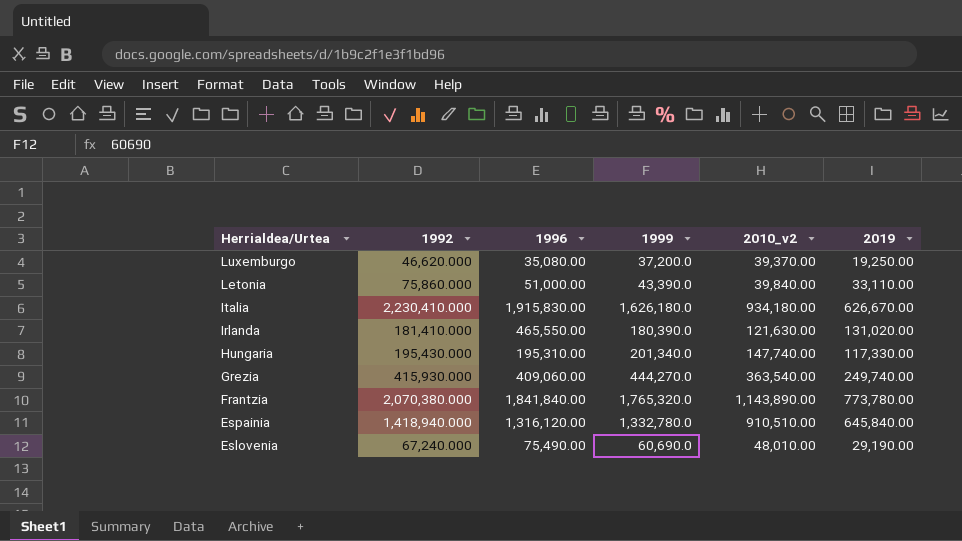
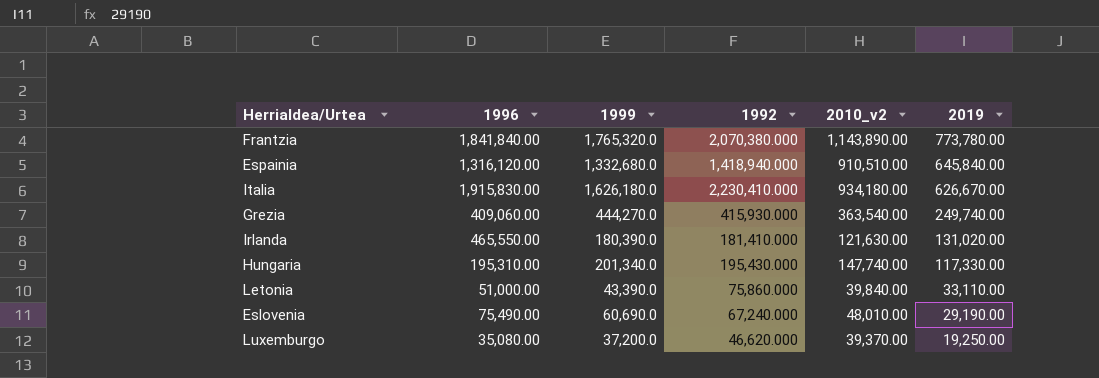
row order: Herrialdea/Urtea descending -> 2019 descending
column 1992 | position: 2 -> 4
Espainia | 1999: 1,332,780.0 -> 1,332,680.0

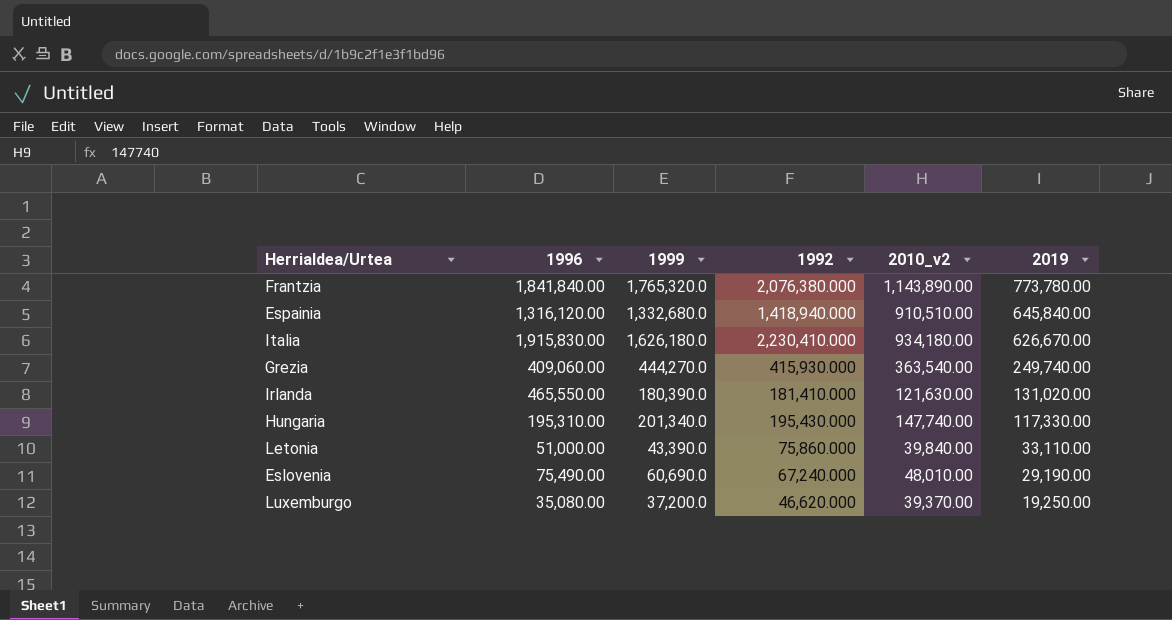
Frantzia | 1992: 2,070,380.000 -> 2,076,380.000

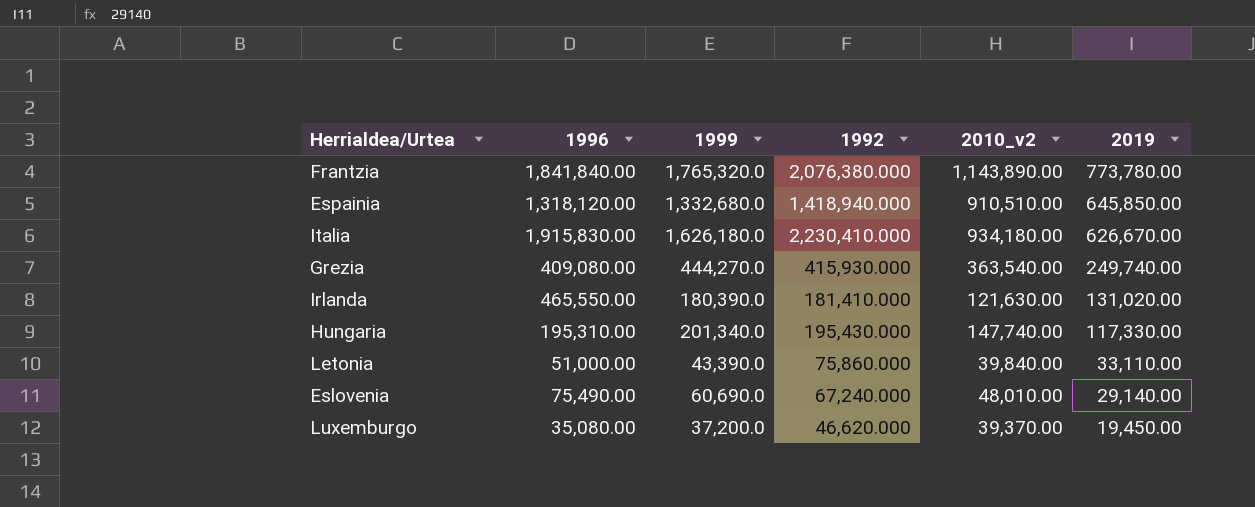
Espainia | 1996: 1,316,120.00 -> 1,318,120.00
Espainia | 2019: 645,840.00 -> 645,850.00
Grezia | 1996: 409,060.00 -> 409,080.00
Eslovenia | 2019: 29,190.00 -> 29,140.00
Luxemburgo | 2019: 19,250.00 -> 19,450.00

